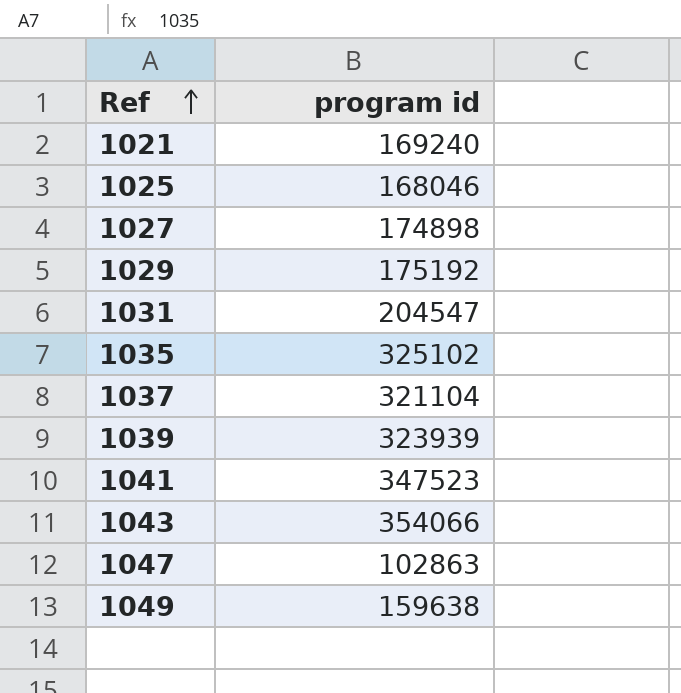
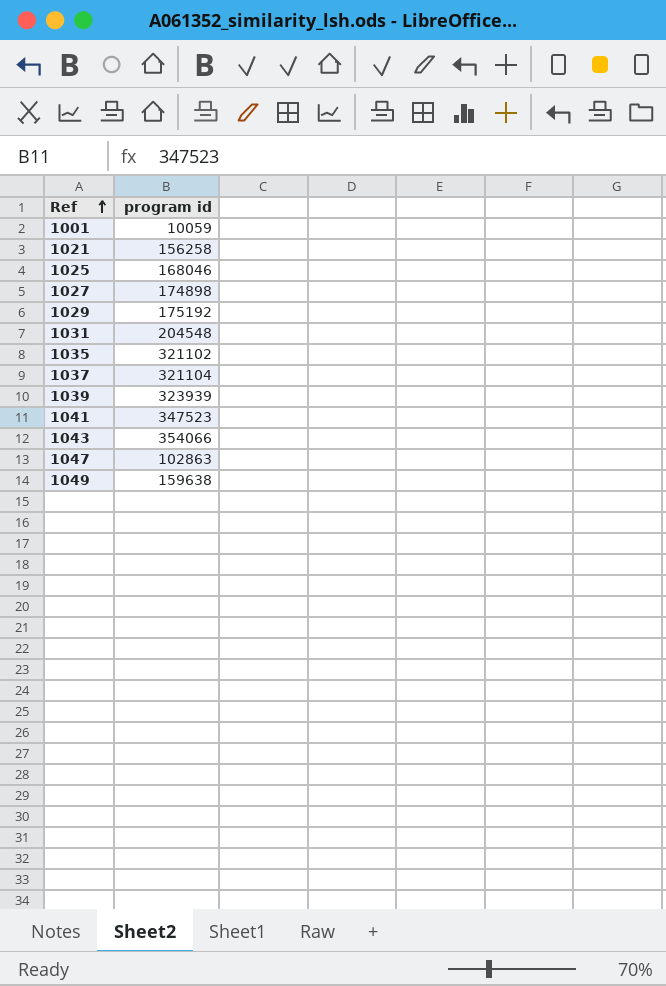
row 1001: none -> 10059
1021 | program id: 169240 -> 156258
1031 | program id: 204547 -> 204548
1035 | program id: 325102 -> 321102

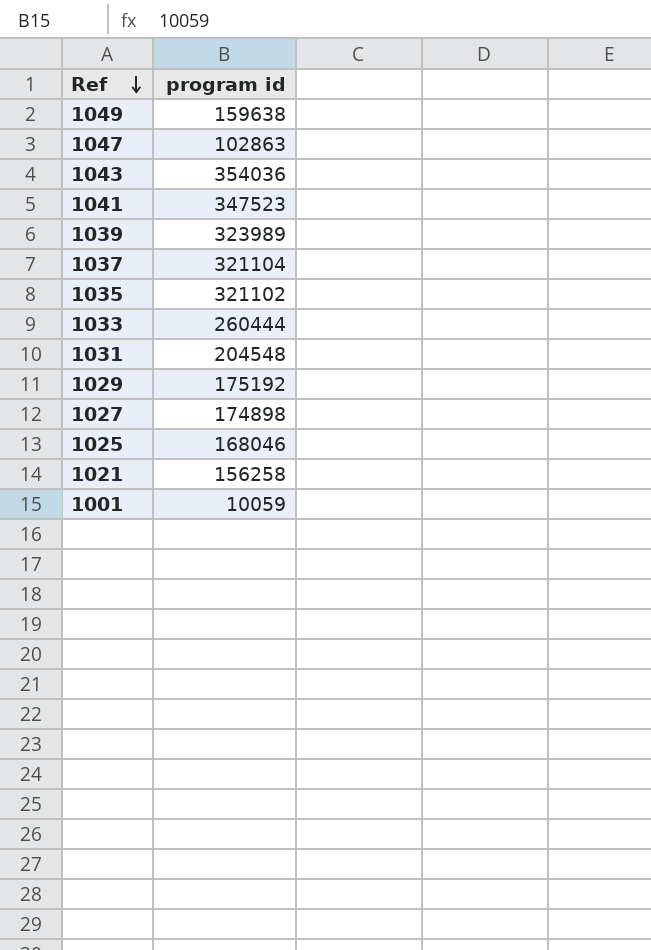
row order: Ref ascending -> Ref descending
1043 | program id: 354066 -> 354036
1039 | program id: 323939 -> 323989
row 1033: none -> 260444

